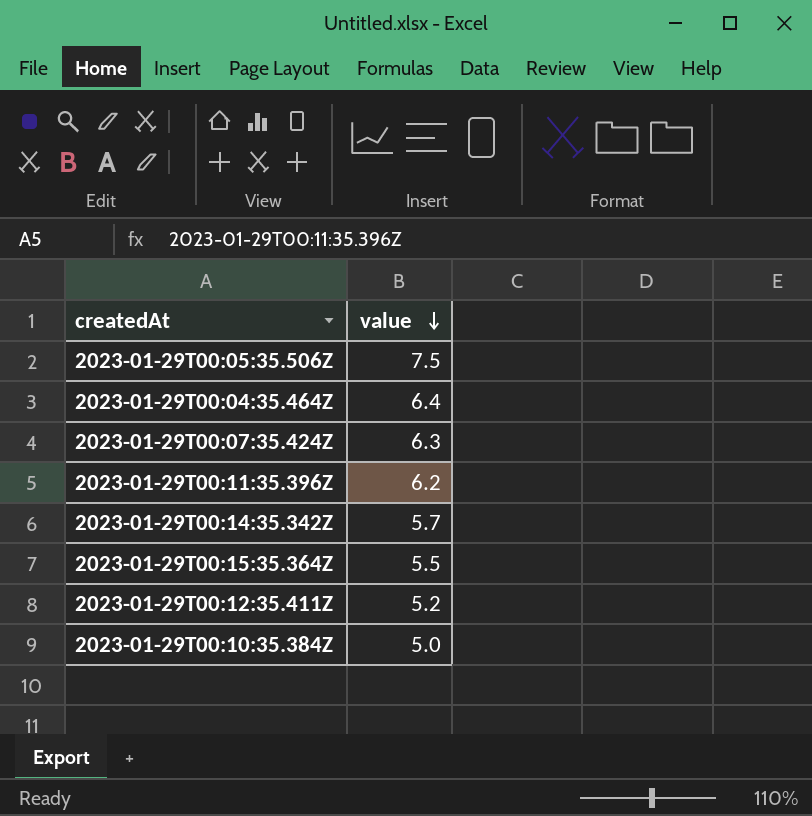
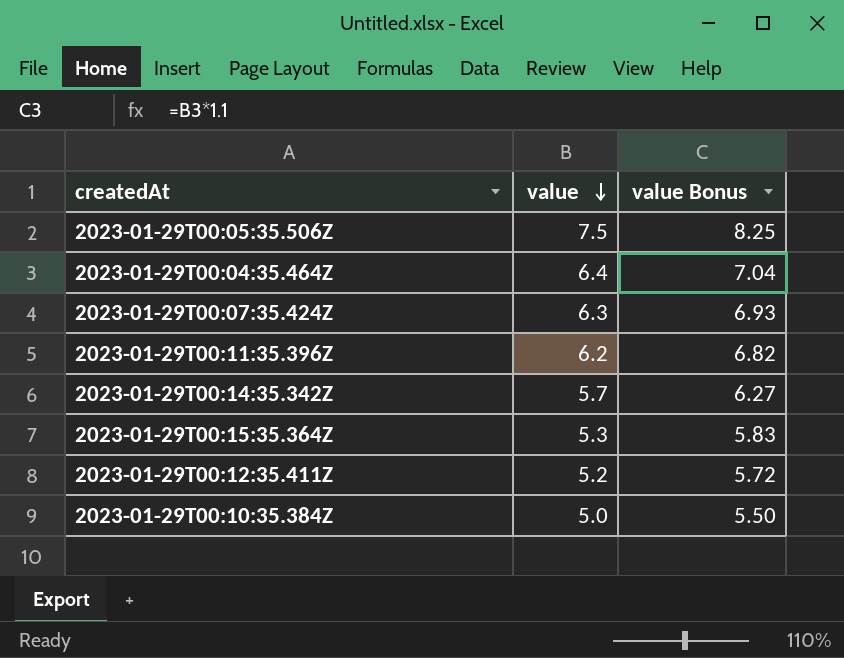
column value Bonus | formula: none -> [value] * 1.1
2023-01-29T00:15:35.364Z | value: 5.5 -> 5.3

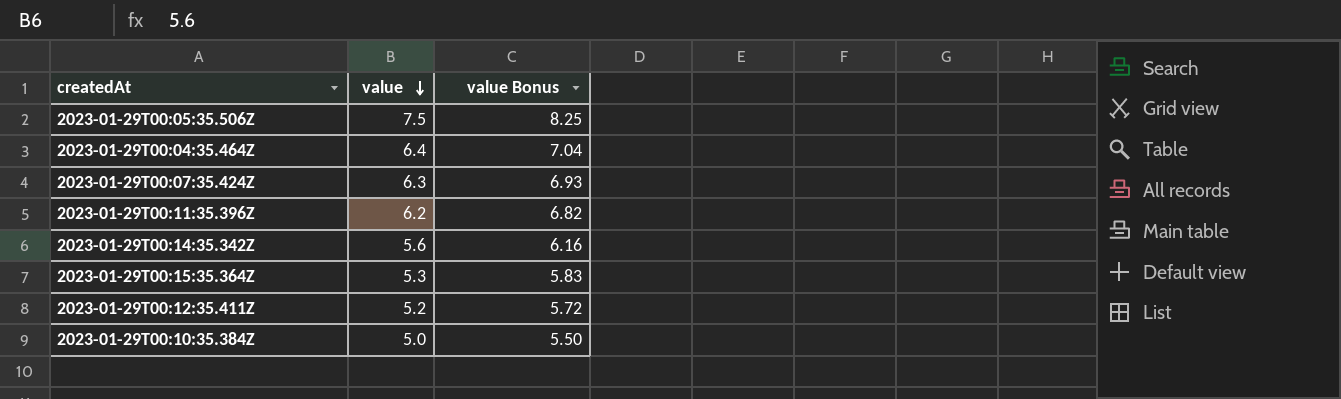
2023-01-29T00:14:35.342Z | value: 5.7 -> 5.6
2023-01-29T00:14:35.342Z | value Bonus: 6.27 -> 6.16

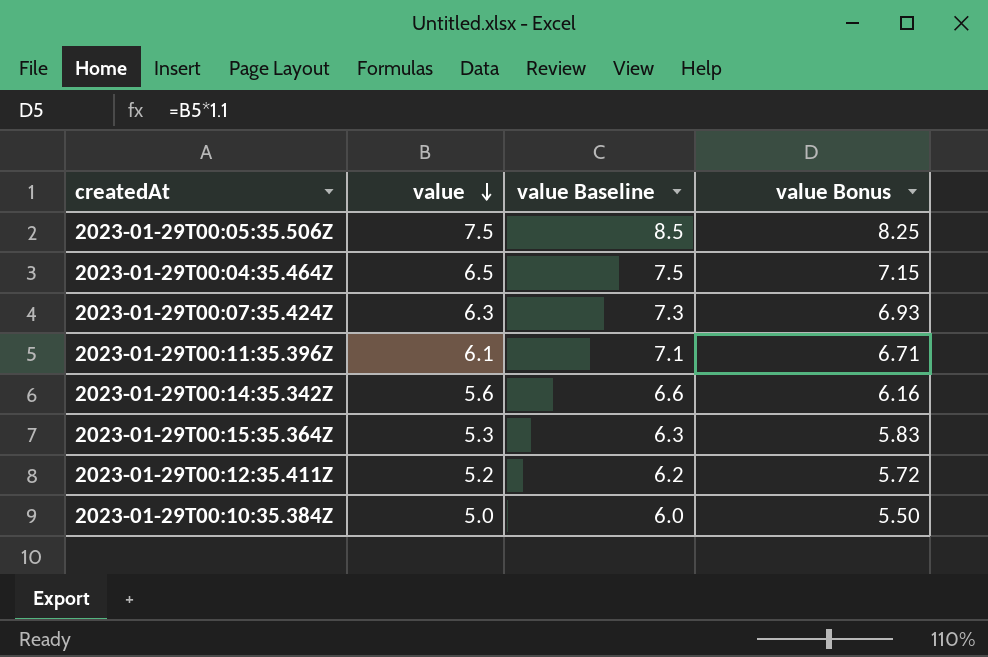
column value Baseline | formula: none -> [value] + 1
2023-01-29T00:04:35.464Z | value: 6.4 -> 6.5
2023-01-29T00:04:35.464Z | value Bonus: 7.04 -> 7.15
2023-01-29T00:11:35.396Z | value: 6.2 -> 6.1
2023-01-29T00:11:35.396Z | value Bonus: 6.82 -> 6.71

